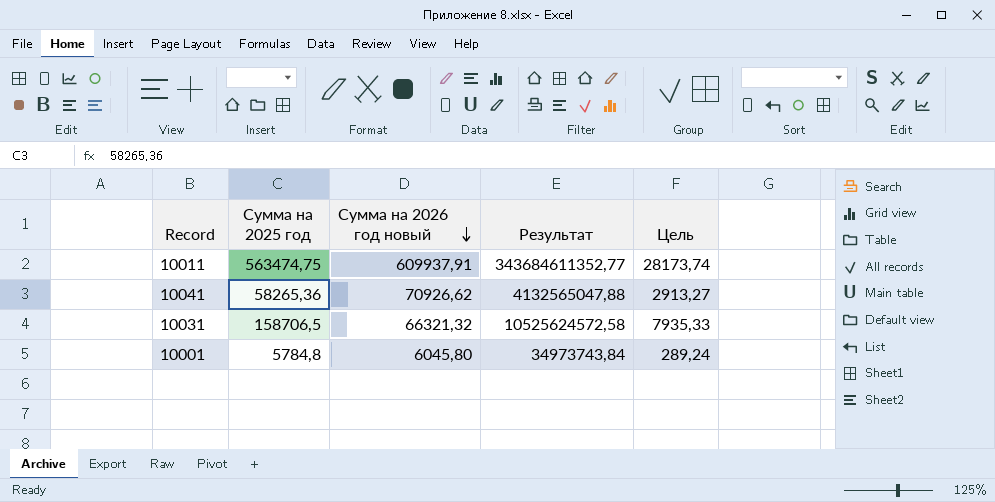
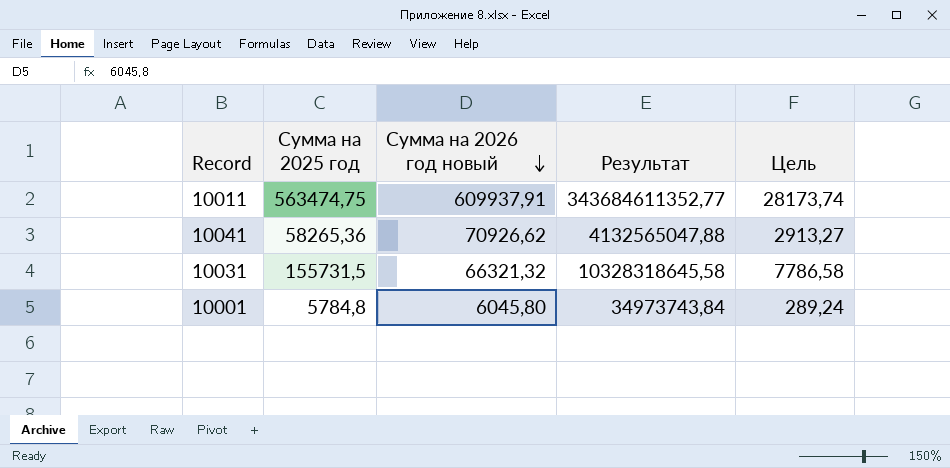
10031 | Сумма на 2025 год: 158706,5 -> 155731,5
10031 | Результат: 10525624572,58 -> 10328318645,58
10031 | Цель: 7935,33 -> 7786,58

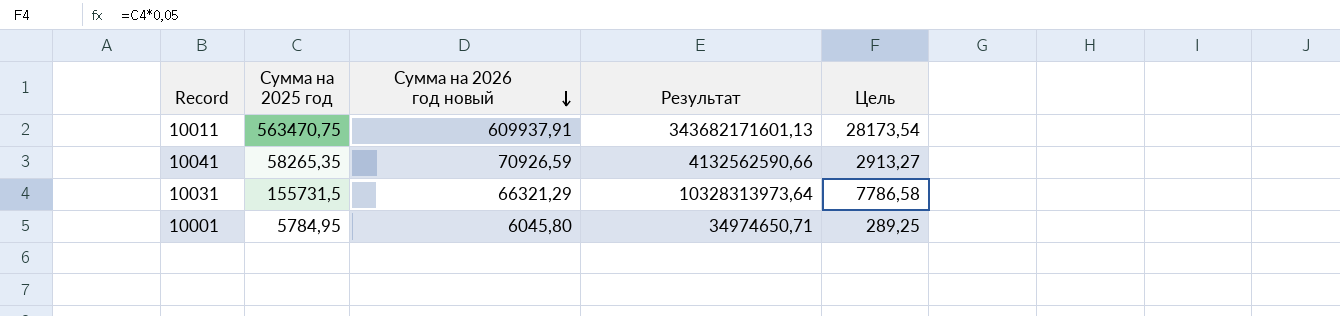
10011 | Сумма на 2025 год: 563474,75 -> 563470,75
10011 | Результат: 343684611352,77 -> 343682171601,13
10011 | Цель: 28173,74 -> 28173,54
10041 | Сумма на 2025 год: 58265,36 -> 58265,35
10041 | Сумма на 2026 год новый: 70926,62 -> 70926,59
10041 | Результат: 4132565047,88 -> 4132562590,66
10031 | Сумма на 2026 год новый: 66321,32 -> 66321,29
10031 | Результат: 10328318645,58 -> 10328313973,64
10001 | Сумма на 2025 год: 5784,8 -> 5784,95
10001 | Результат: 34973743,84 -> 34974650,71
10001 | Цель: 289,24 -> 289,25

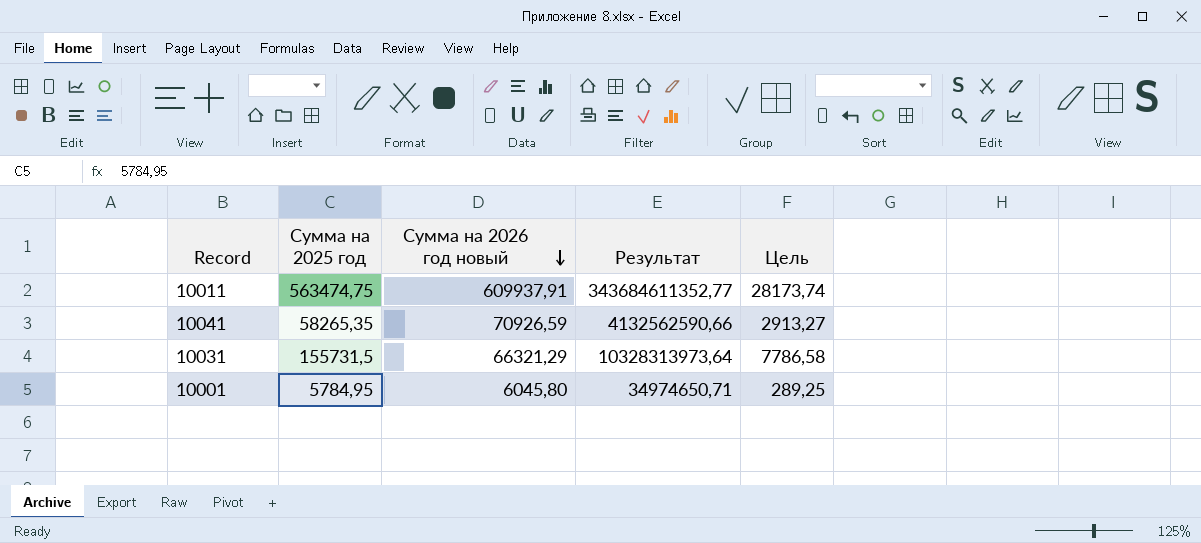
10011 | Сумма на 2025 год: 563470,75 -> 563474,75
10011 | Результат: 343682171601,13 -> 343684611352,77
10011 | Цель: 28173,54 -> 28173,74

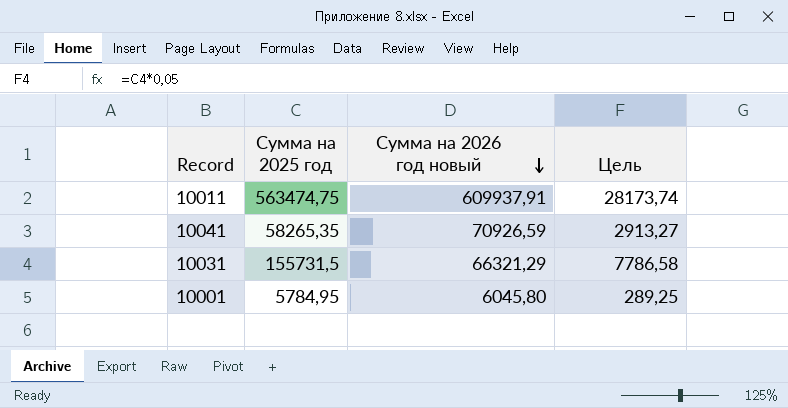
column Результат | formula: [Сумма на 2025 год] * [Сумма на 2026 год новый] -> none

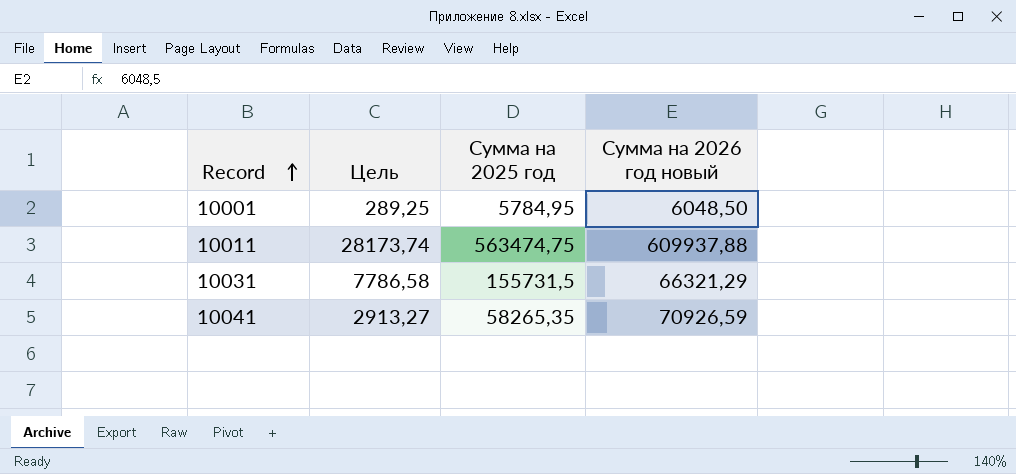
row order: Сумма на 2026 год новый descending -> Record ascending
column Цель | position: 4 -> 2
10001 | Сумма на 2026 год новый: 6045,80 -> 6048,50
10011 | Сумма на 2026 год новый: 609937,91 -> 609937,88

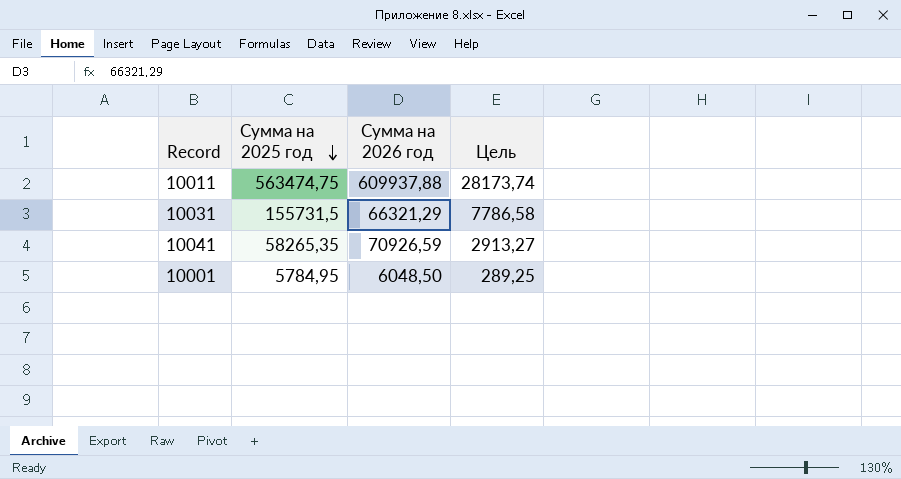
row order: Record ascending -> Сумма на 2025 год descending
column name: Сумма на 2026 год новый -> Сумма на 2026 год
column Цель | position: 2 -> 4

